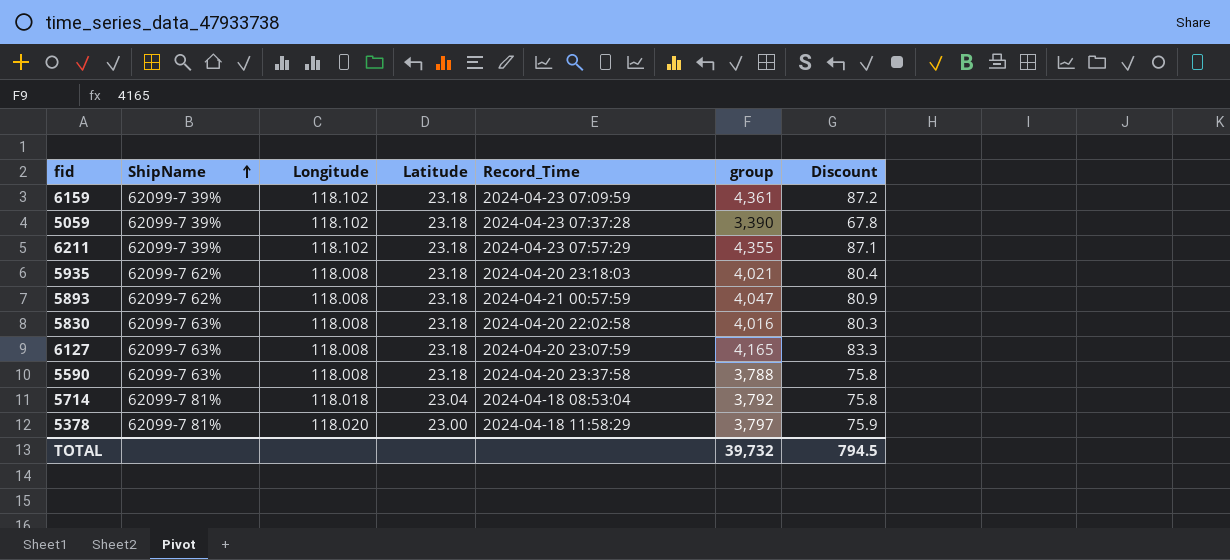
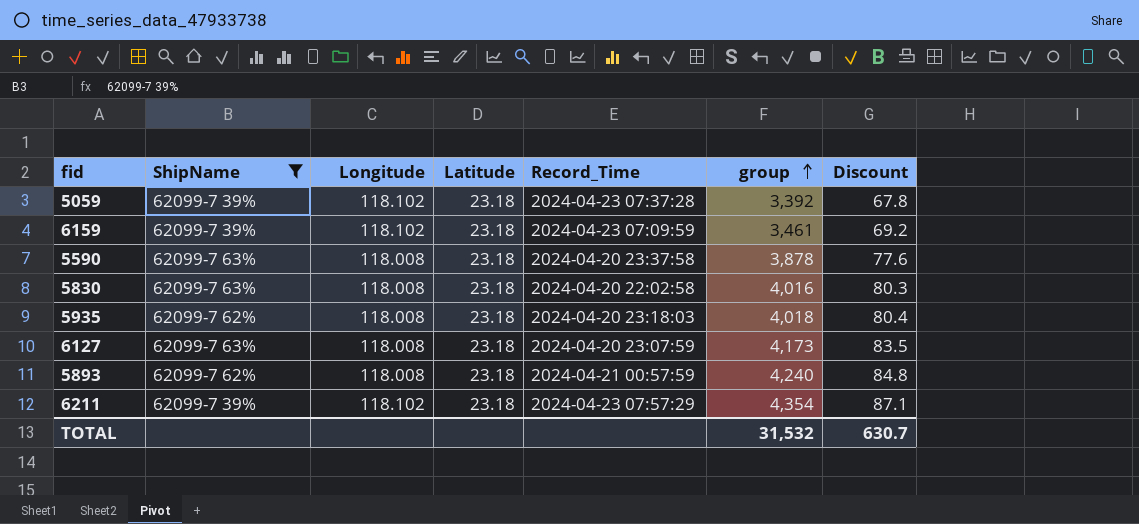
filter: none -> ShipName != 62099-7 81%
row order: ShipName ascending -> group ascending
5059 | group: 3,390 -> 3,392
6159 | group: 4,361 -> 3,461
6159 | Discount: 87.2 -> 69.2
5590 | group: 3,788 -> 3,878
5590 | Discount: 75.8 -> 77.6
5935 | group: 4,021 -> 4,018
6127 | group: 4,165 -> 4,173
6127 | Discount: 83.3 -> 83.5
5893 | group: 4,047 -> 4,240
5893 | Discount: 80.9 -> 84.8
6211 | group: 4,355 -> 4,354
TOTAL | group: 39,732 -> 31,532
TOTAL | Discount: 794.5 -> 630.7

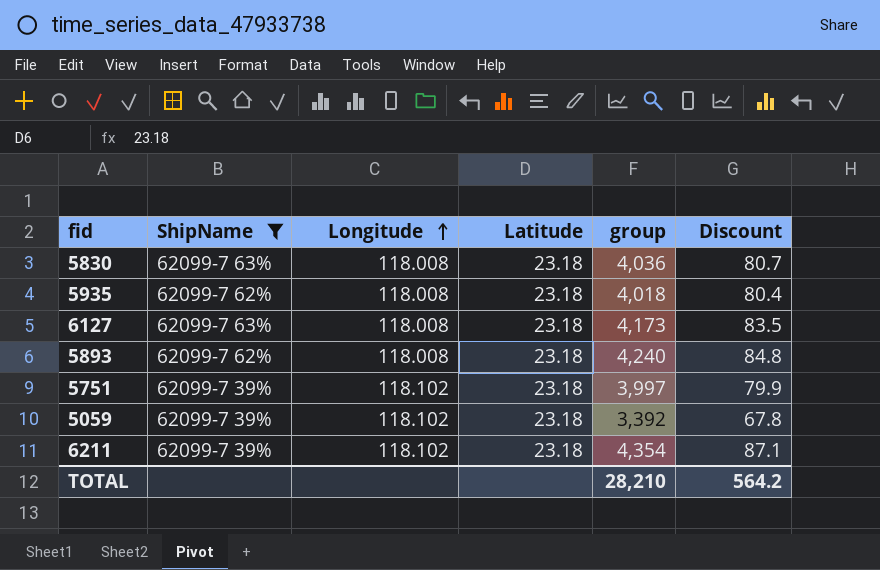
row order: group ascending -> Longitude ascending
column Record_Time | position: 5 -> none
row 6159: 62099-7 39% | 118.102 | 23.18 | 2024-04-23 07:09:59 | 3,461 | 69.2 -> none
row 5590: 62099-7 63% | 118.008 | 23.18 | 2024-04-20 23:37:58 | 3,878 | 77.6 -> none
5830 | group: 4,016 -> 4,036
5830 | Discount: 80.3 -> 80.7
row 5751: none -> 62099-7 39% | 118.102 | 23.18 | 3,997 | 79.9
TOTAL | group: 31,532 -> 28,210
TOTAL | Discount: 630.7 -> 564.2

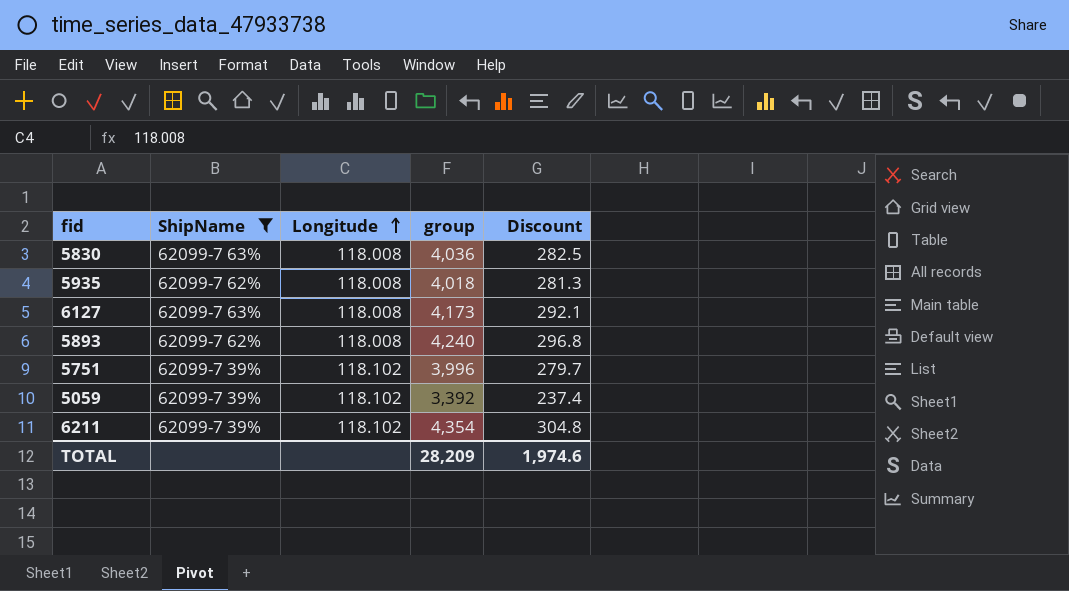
column Latitude | position: 4 -> none
column Discount | formula: [group] * 0.02 -> [group] * 0.07
5751 | group: 3,997 -> 3,996
TOTAL | group: 28,210 -> 28,209
TOTAL | Discount: 564.2 -> 1,974.6

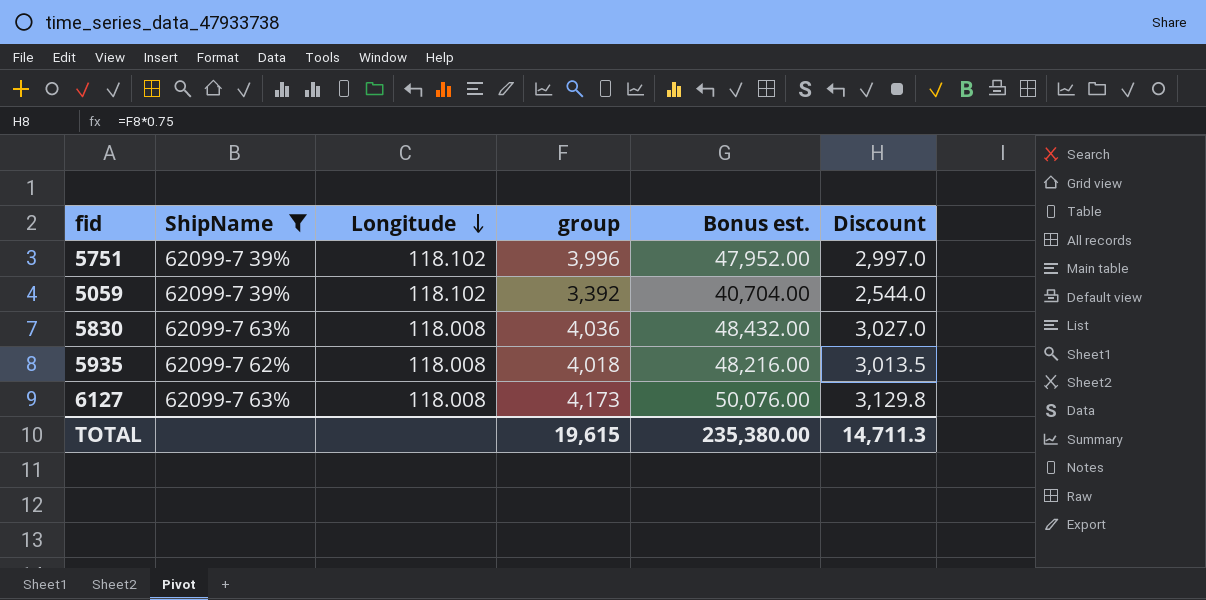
row order: Longitude ascending -> Longitude descending
column Bonus est. | formula: none -> [group] * 12
column Discount | formula: [group] * 0.07 -> [group] * 0.75
row 5893: 62099-7 62% | 118.008 | 4,240 | 296.8 -> none
row 6211: 62099-7 39% | 118.102 | 4,354 | 304.8 -> none
TOTAL | group: 28,209 -> 19,615
TOTAL | Discount: 1,974.6 -> 14,711.3

